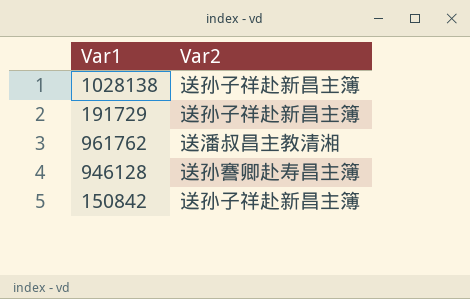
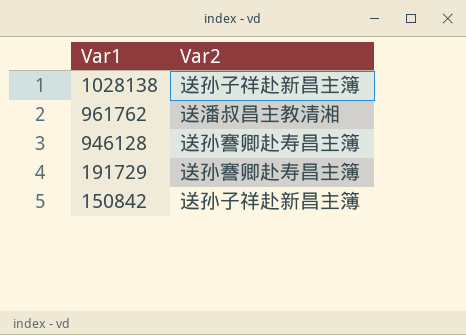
row order: none -> Var1 descending
191729 | Var2: 送孙子祥赴新昌主簿 -> 送孙謇卿赴寿昌主簿

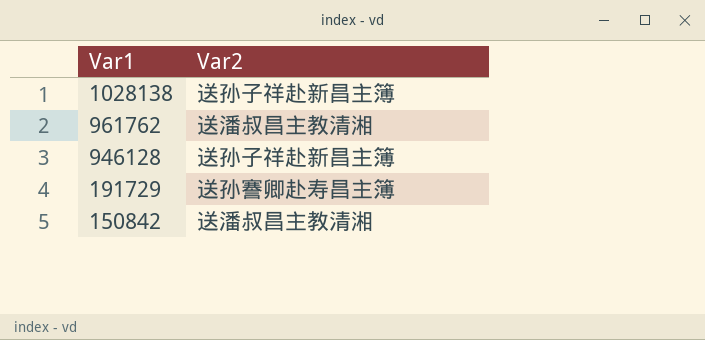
946128 | Var2: 送孙謇卿赴寿昌主簿 -> 送孙子祥赴新昌主簿
150842 | Var2: 送孙子祥赴新昌主簿 -> 送潘叔昌主教清湘

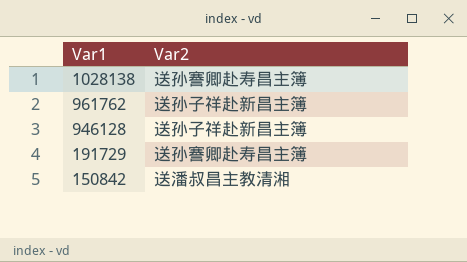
1028138 | Var2: 送孙子祥赴新昌主簿 -> 送孙謇卿赴寿昌主簿
961762 | Var2: 送潘叔昌主教清湘 -> 送孙子祥赴新昌主簿

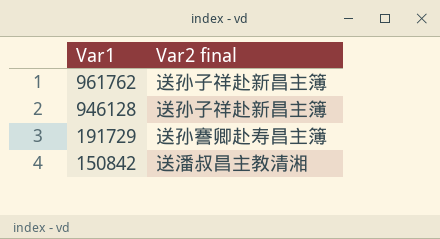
column name: Var2 -> Var2 final
row 1028138: 送孙謇卿赴寿昌主簿 -> none

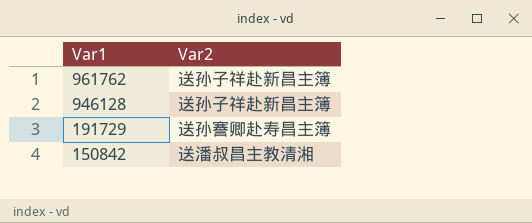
column name: Var2 final -> Var2

